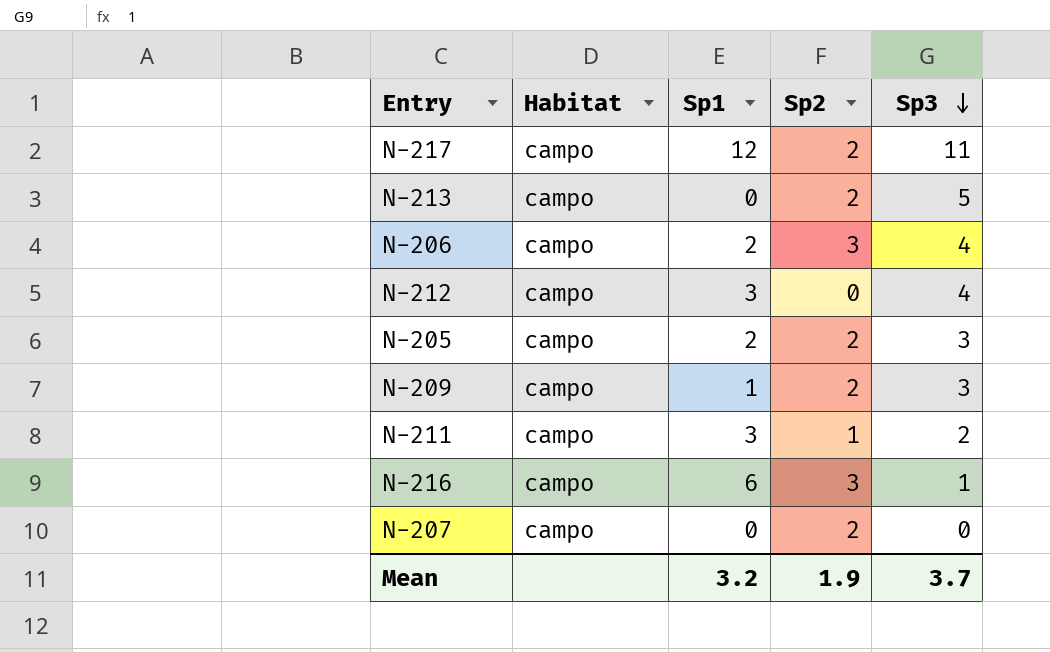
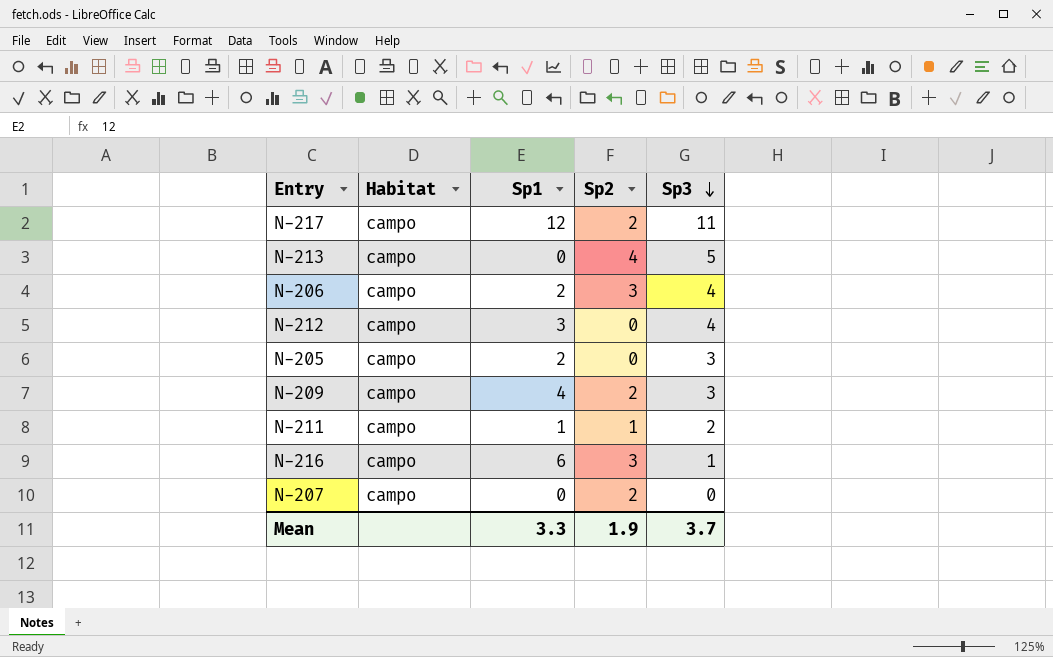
N-213 | Sp2: 2 -> 4
N-205 | Sp2: 2 -> 0
N-209 | Sp1: 1 -> 4
N-211 | Sp1: 3 -> 1
Mean | Sp1: 3.2 -> 3.3

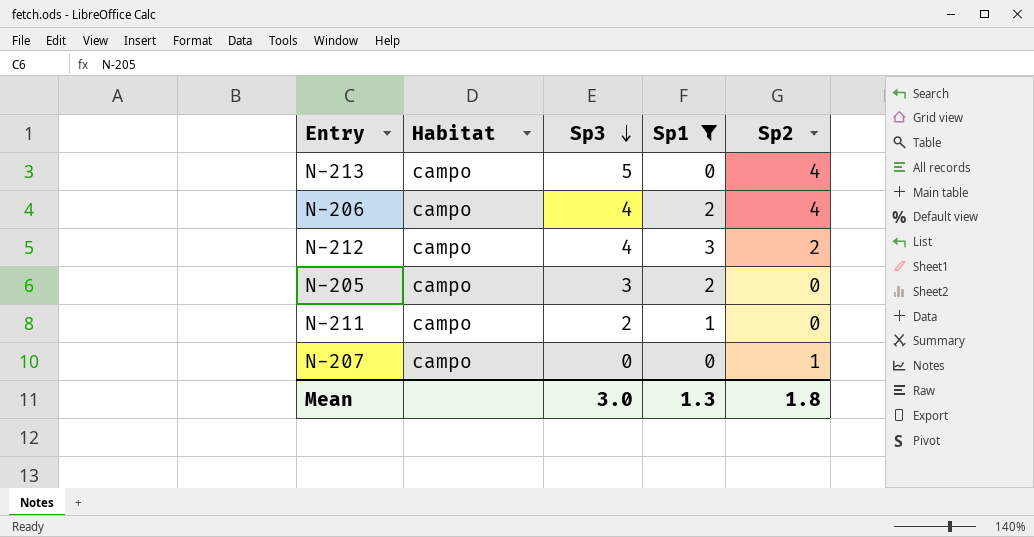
filter: none -> Sp1 <= 3
column Sp3 | position: 5 -> 3
N-206 | Sp2: 3 -> 4
N-212 | Sp2: 0 -> 2
N-211 | Sp2: 1 -> 0
N-207 | Sp2: 2 -> 1
Mean | Sp3: 3.7 -> 3.0
Mean | Sp1: 3.3 -> 1.3
Mean | Sp2: 1.9 -> 1.8

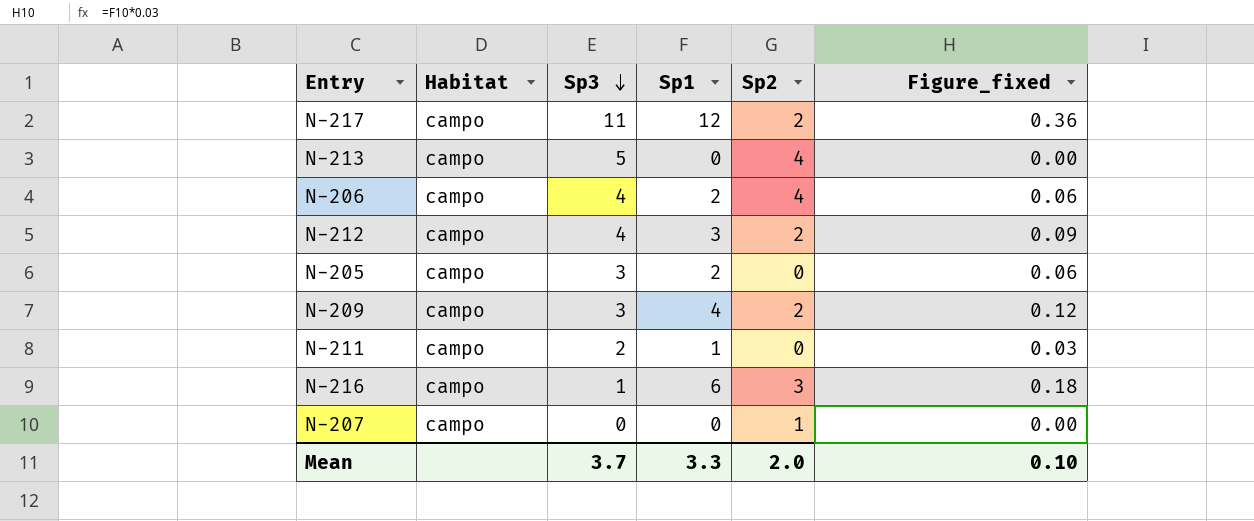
filter: Sp1 <= 3 -> none
column Figure_fixed | formula: none -> [Sp1] * 0.03
Mean | Sp3: 3.0 -> 3.7
Mean | Sp1: 1.3 -> 3.3
Mean | Sp2: 1.8 -> 2.0

